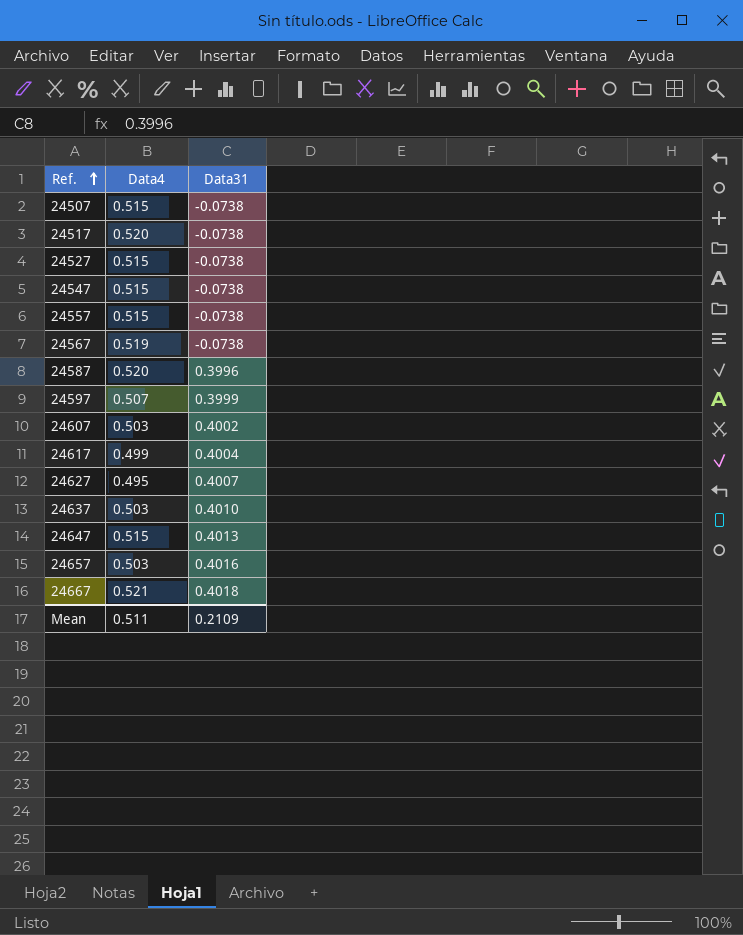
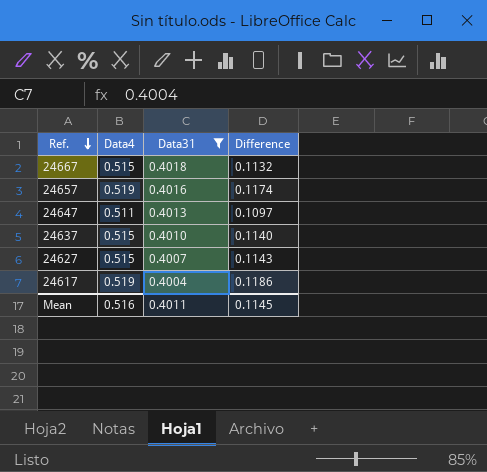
filter: none -> Data31 >= 0.4004
row order: Ref. ascending -> Ref. descending
column Difference | formula: none -> [Data4] - [Data31]
24667 | Data4: 0.521 -> 0.515
24657 | Data4: 0.503 -> 0.519
24647 | Data4: 0.515 -> 0.511
24637 | Data4: 0.503 -> 0.515
24627 | Data4: 0.495 -> 0.515
24617 | Data4: 0.499 -> 0.519
Mean | Data4: 0.511 -> 0.516
Mean | Data31: 0.2109 -> 0.4011

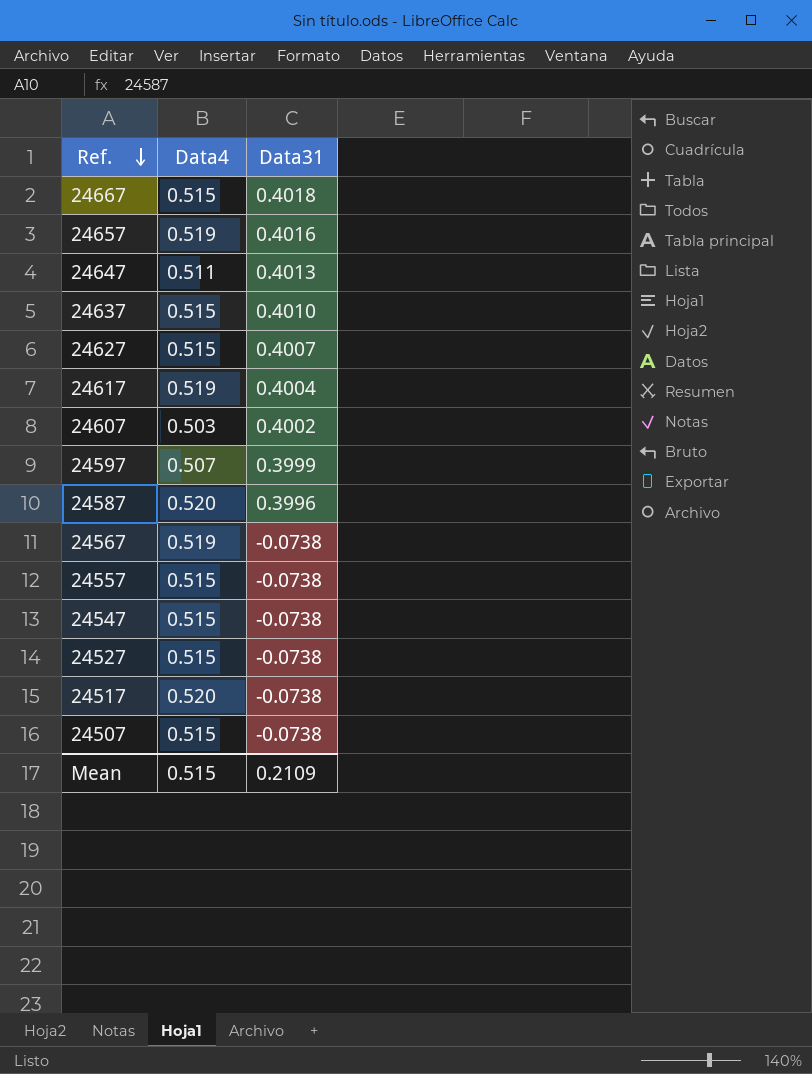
filter: Data31 >= 0.4004 -> none
column Difference | formula: [Data4] - [Data31] -> none
Mean | Data4: 0.516 -> 0.515
Mean | Data31: 0.4011 -> 0.2109

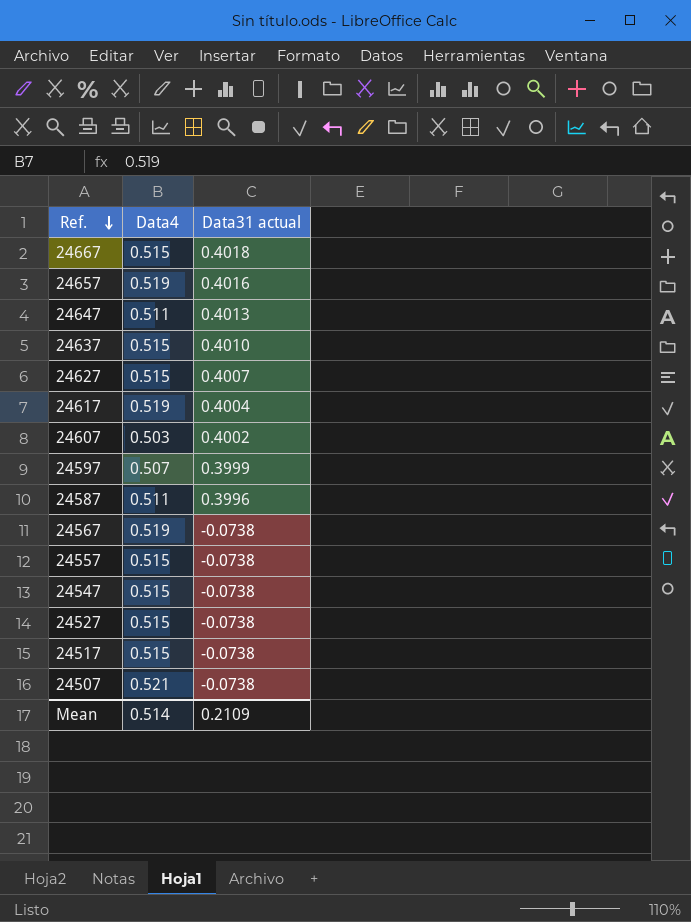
column name: Data31 -> Data31 actual
24587 | Data4: 0.520 -> 0.511
24517 | Data4: 0.520 -> 0.515
24507 | Data4: 0.515 -> 0.521
Mean | Data4: 0.515 -> 0.514

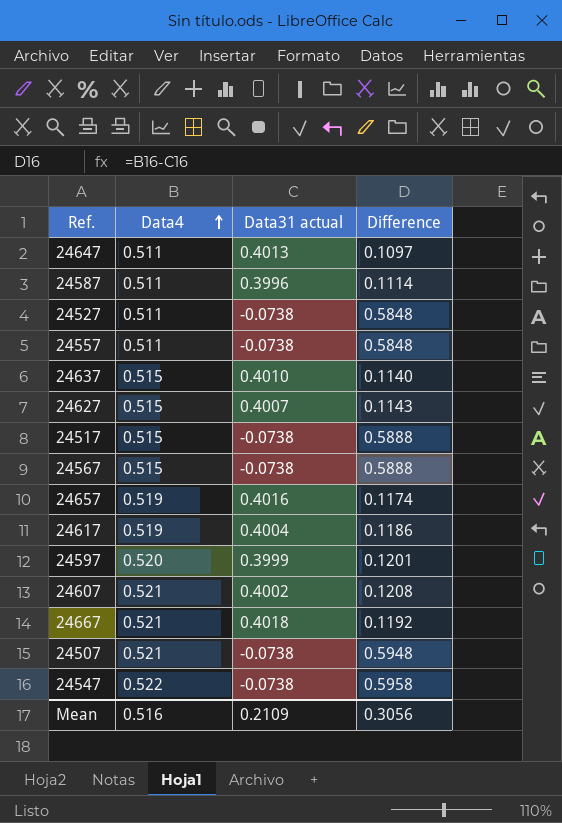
row order: Ref. descending -> Data4 ascending
column Difference | formula: none -> [Data4] - [Data31 actual]
24527 | Data4: 0.515 -> 0.511
24557 | Data4: 0.515 -> 0.511
24567 | Data4: 0.519 -> 0.515
24597 | Data4: 0.507 -> 0.520
24607 | Data4: 0.503 -> 0.521
24667 | Data4: 0.515 -> 0.521
24547 | Data4: 0.515 -> 0.522
Mean | Data4: 0.514 -> 0.516

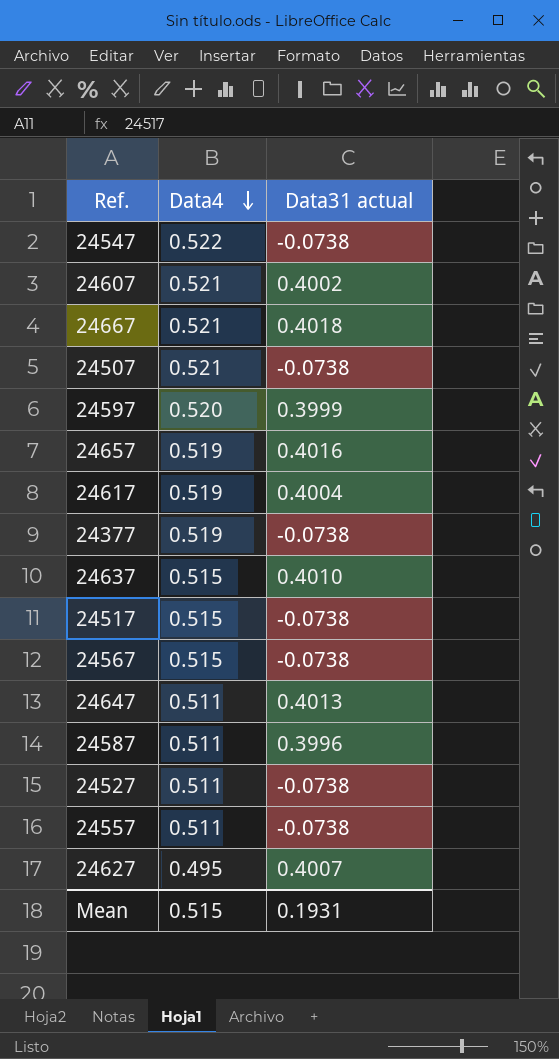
row order: Data4 ascending -> Data4 descending
column Difference | formula: [Data4] - [Data31 actual] -> none
row 24377: none -> 0.519 | -0.0738
24627 | Data4: 0.515 -> 0.495
Mean | Data4: 0.516 -> 0.515
Mean | Data31 actual: 0.2109 -> 0.1931

